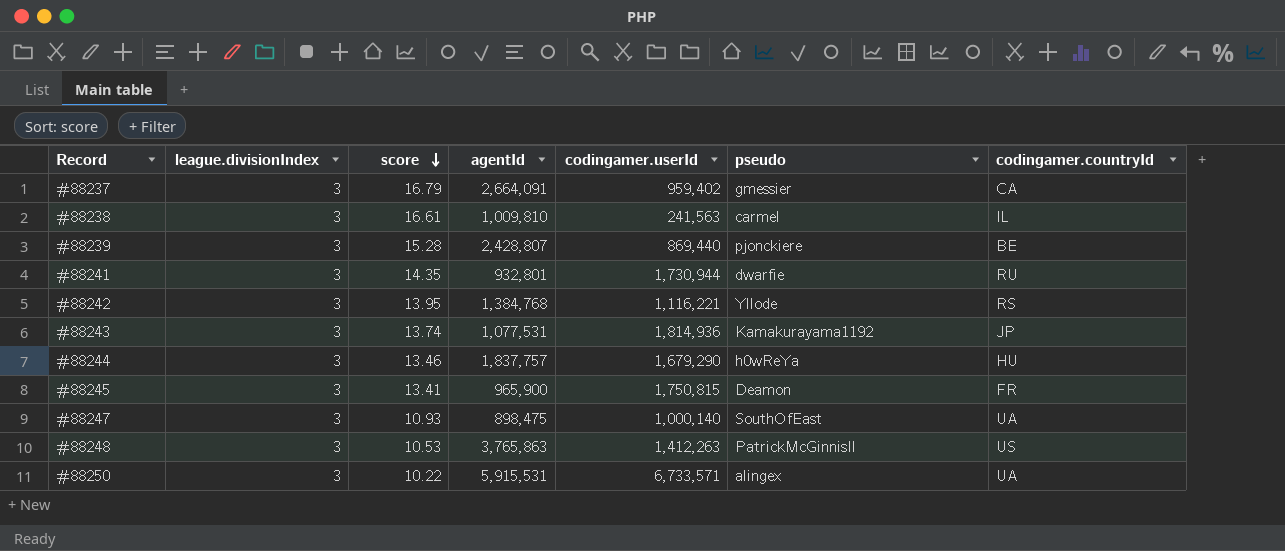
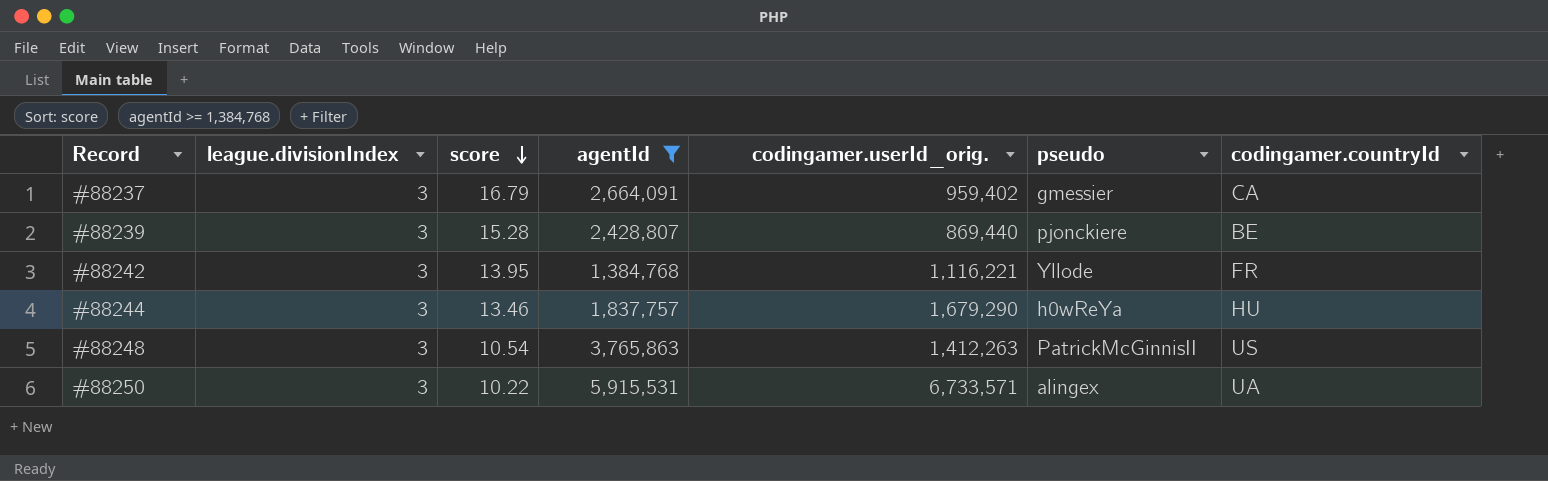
filter: none -> agentId >= 1,384,768
column name: codingamer.userId -> codingamer.userId_orig.
#88242 | codingamer.countryId: RS -> FR
#88248 | score: 10.53 -> 10.54

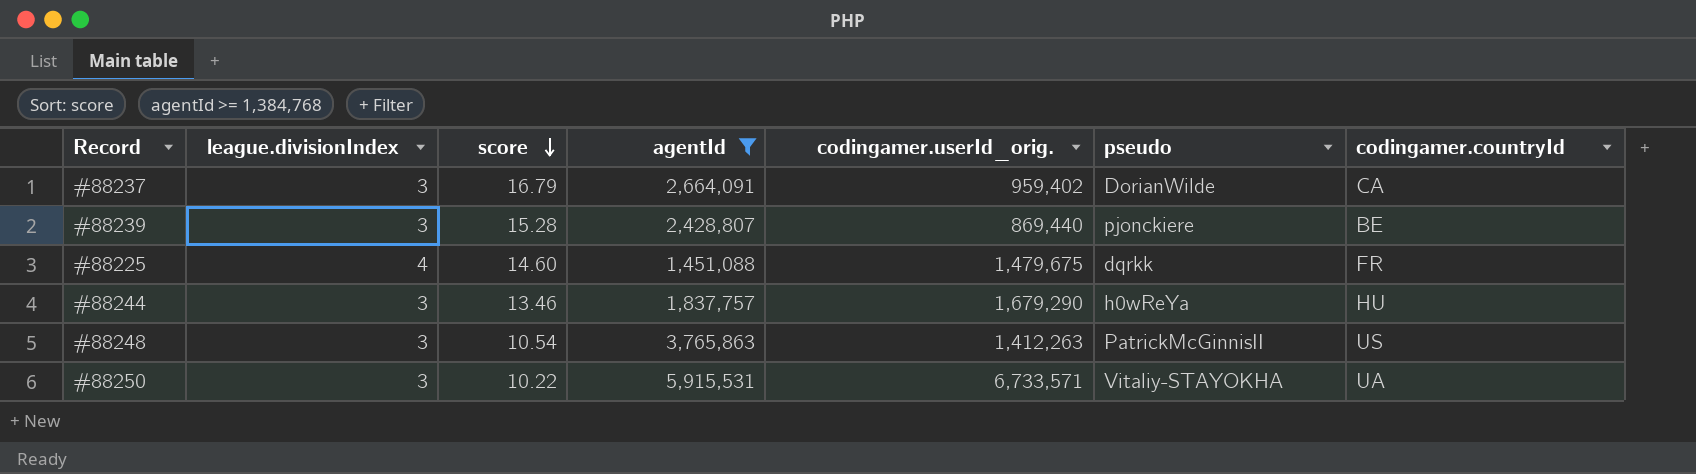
row #88242: 3 | 13.95 | 1,384,768 | 1,116,221 | Yllode | FR -> none
#88237 | pseudo: gmessier -> DorianWilde
row #88225: none -> 4 | 14.60 | 1,451,088 | 1,479,675 | dqrkk | FR
#88250 | pseudo: alingex -> Vitaliy-STAYOKHA

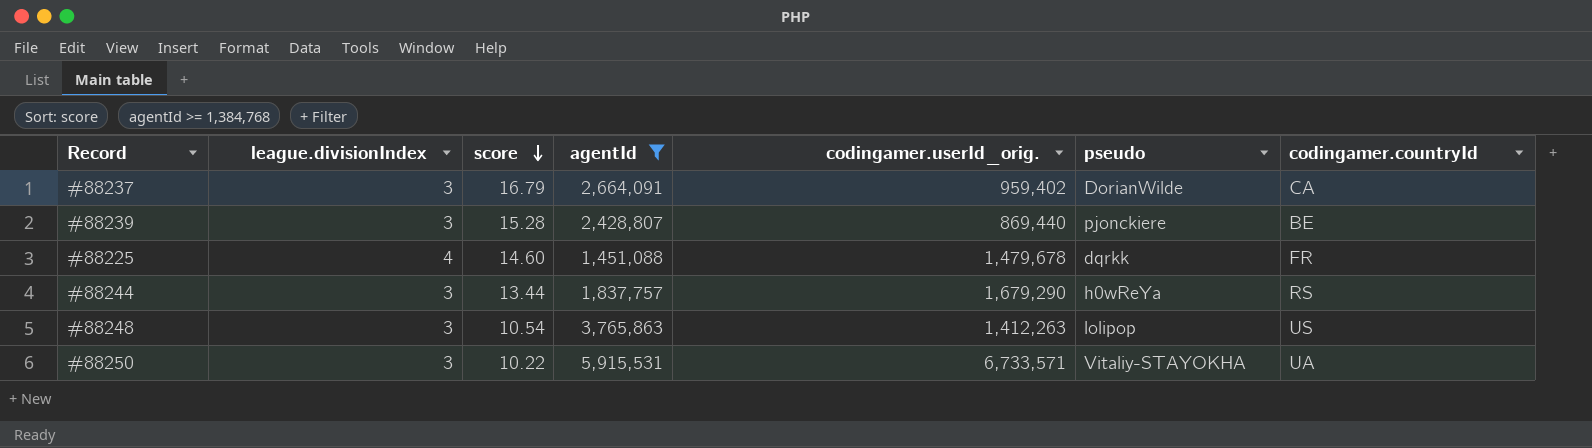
#88225 | codingamer.userId_orig.: 1,479,675 -> 1,479,678
#88244 | score: 13.46 -> 13.44
#88244 | codingamer.countryId: HU -> RS
#88248 | pseudo: PatrickMcGinnisII -> lolipop

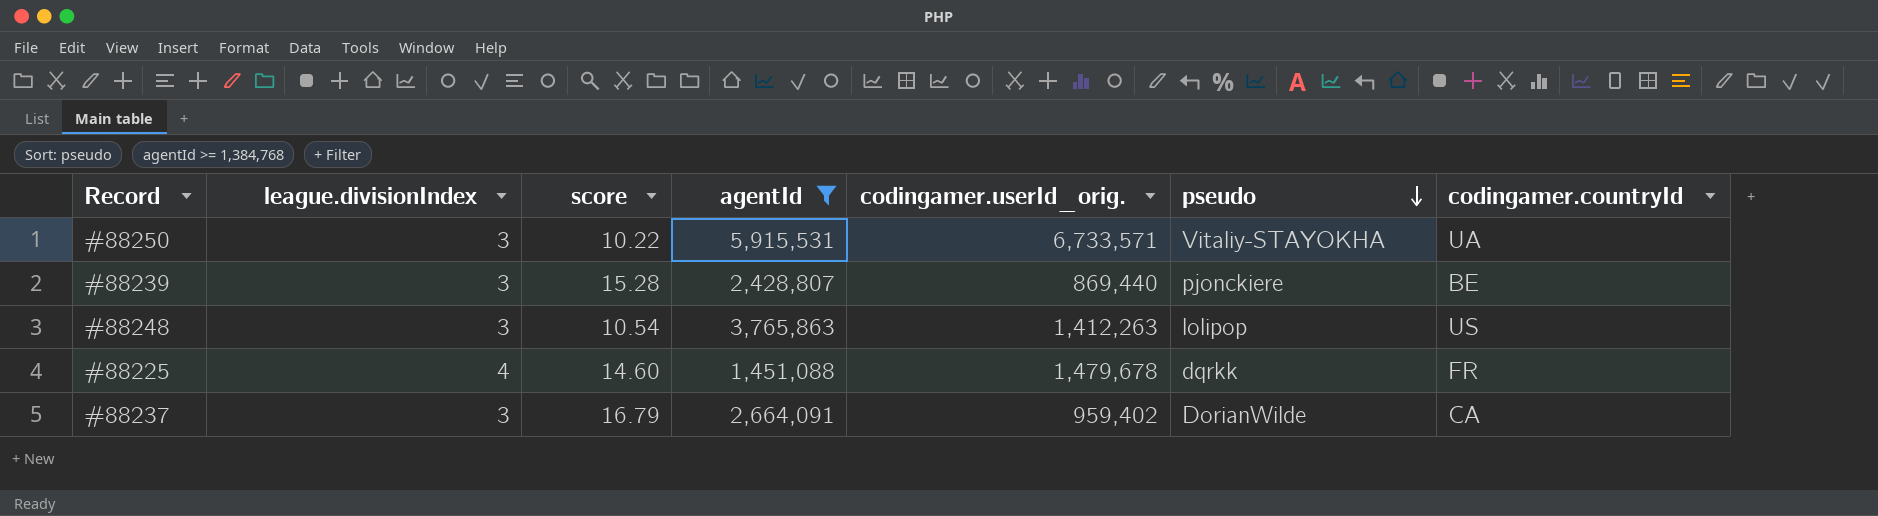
row order: score descending -> pseudo descending
row #88244: 3 | 13.44 | 1,837,757 | 1,679,290 | h0wReYa | RS -> none

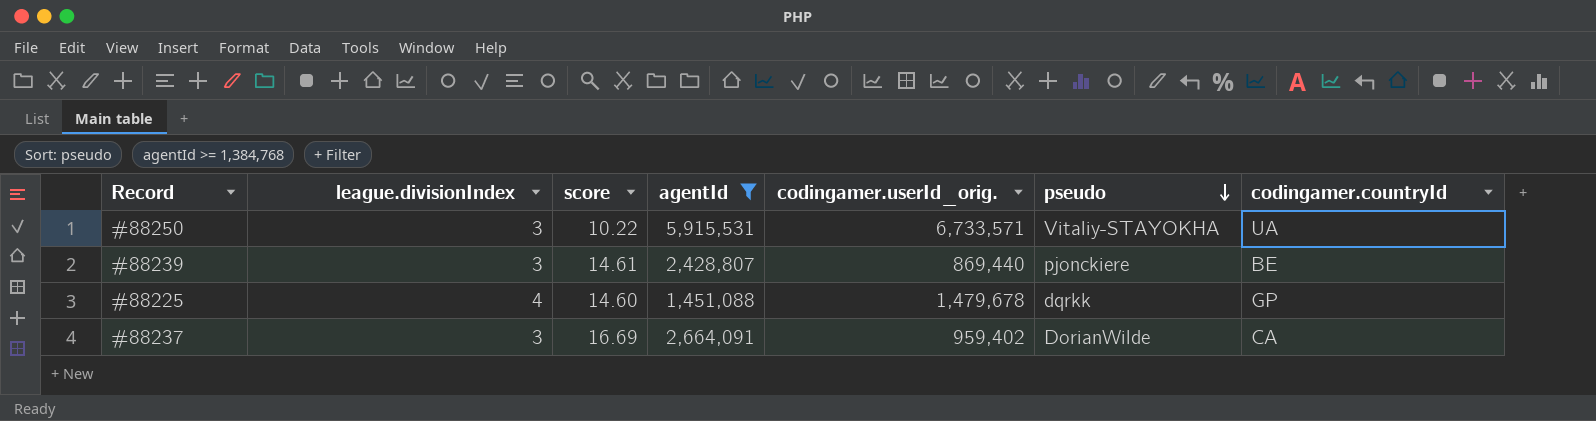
row #88248: 3 | 10.54 | 3,765,863 | 1,412,263 | lolipop | US -> none
#88239 | score: 15.28 -> 14.61
#88225 | codingamer.countryId: FR -> GP
#88237 | score: 16.79 -> 16.69

